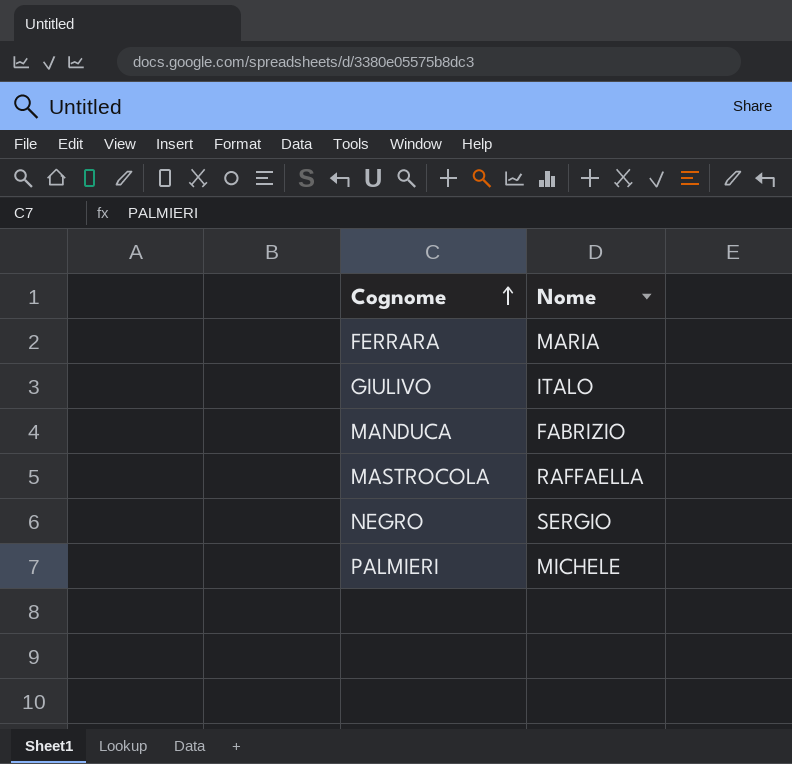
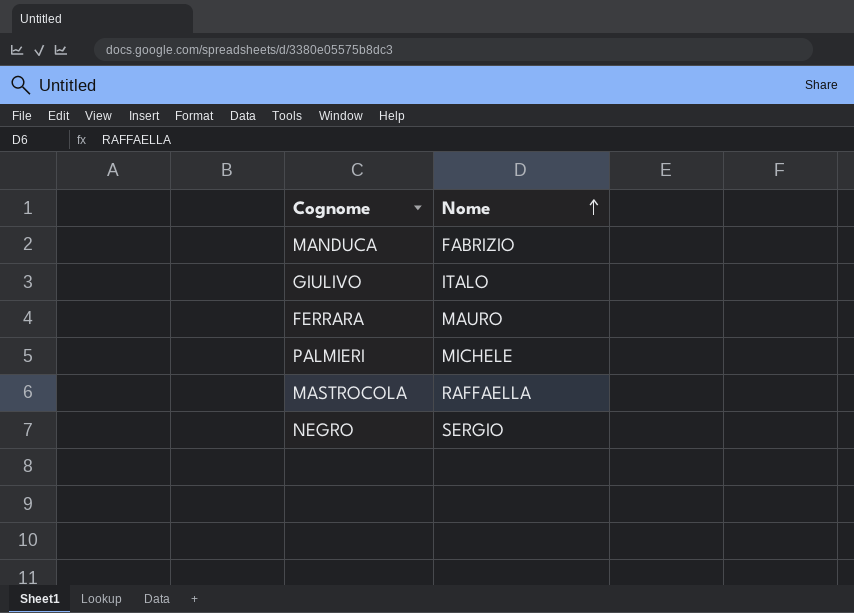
row order: Cognome ascending -> Nome ascending
FERRARA | Nome: MARIA -> MAURO

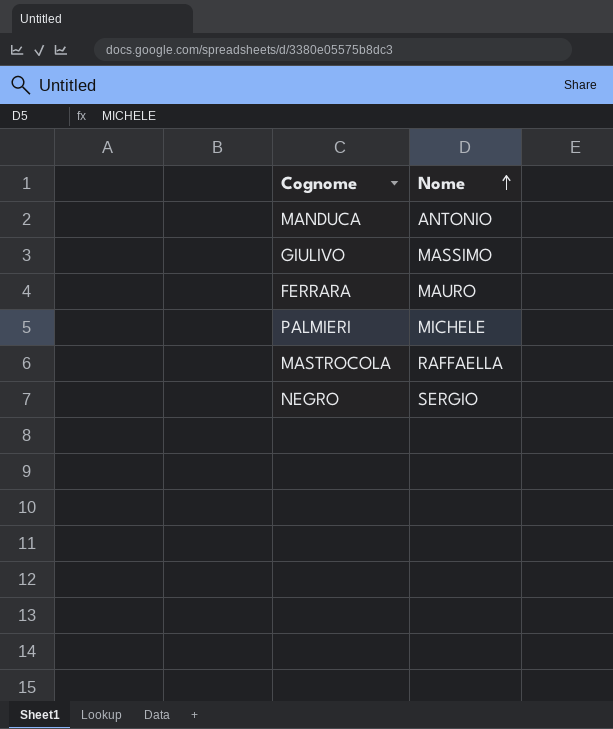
MANDUCA | Nome: FABRIZIO -> ANTONIO
GIULIVO | Nome: ITALO -> MASSIMO

